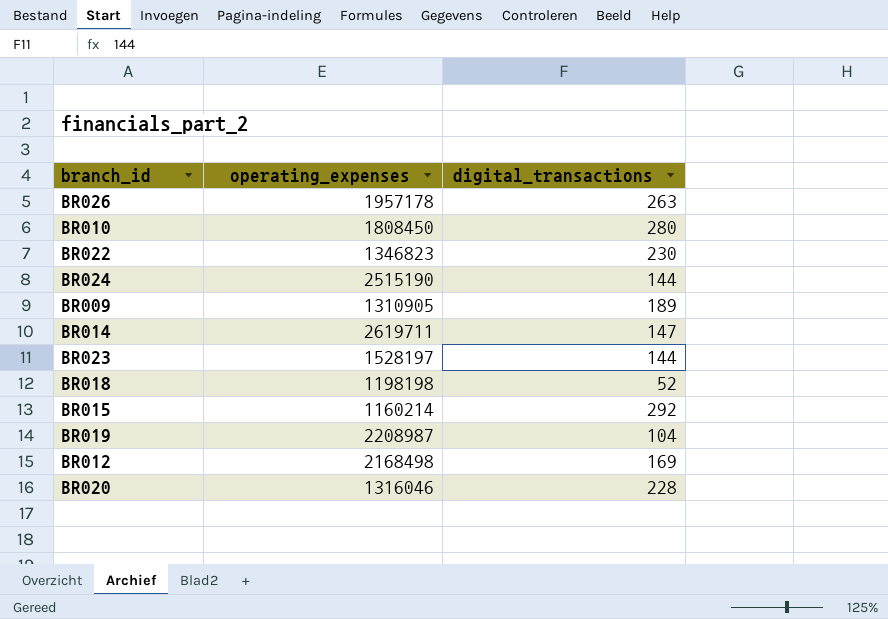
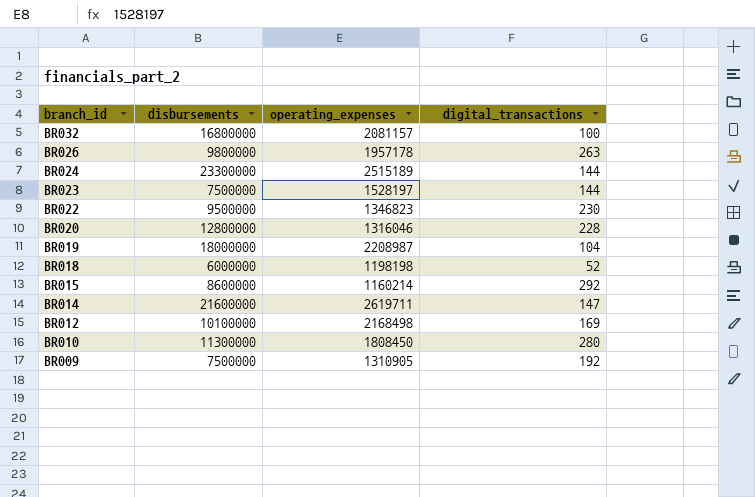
row order: none -> branch_id descending
column disbursements | position: none -> 2
row BR032: none -> 16800000 | 2081157 | 100
BR024 | operating_expenses: 2515190 -> 2515189
BR009 | digital_transactions: 189 -> 192

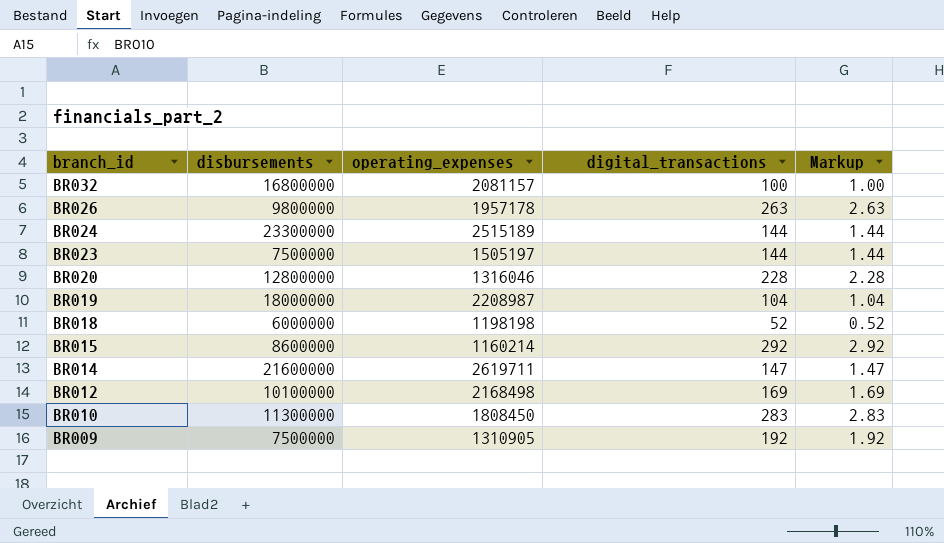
column Markup | formula: none -> [digital_transactions] * 0.01
row BR022: 9500000 | 1346823 | 230 -> none
BR023 | operating_expenses: 1528197 -> 1505197
BR010 | digital_transactions: 280 -> 283

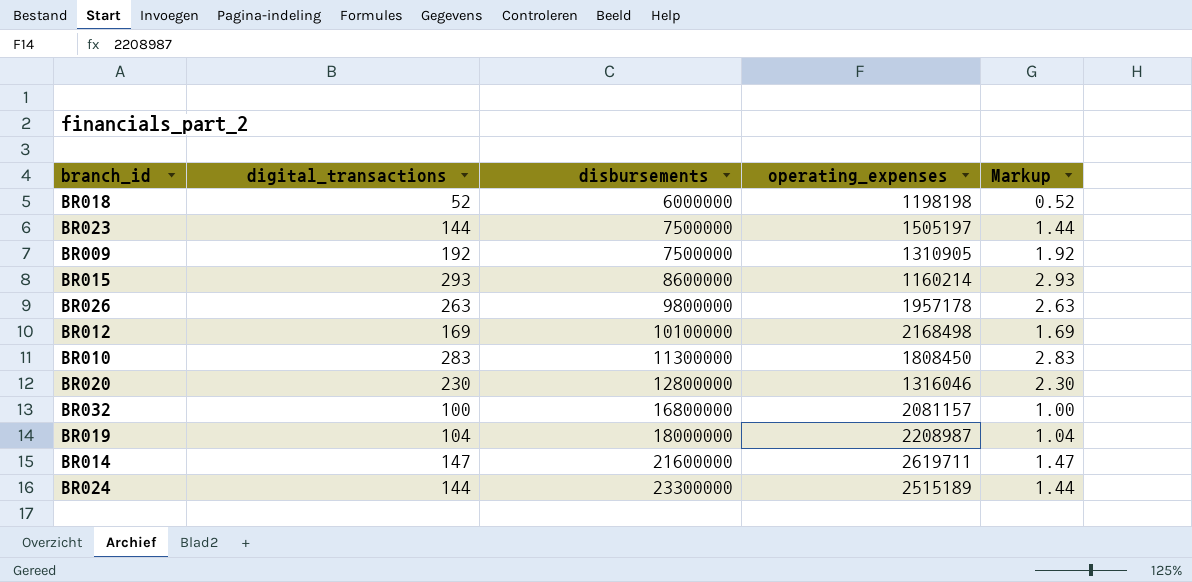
row order: branch_id descending -> disbursements ascending
column digital_transactions | position: 4 -> 2
BR015 | digital_transactions: 292 -> 293
BR015 | Markup: 2.92 -> 2.93
BR020 | digital_transactions: 228 -> 230
BR020 | Markup: 2.28 -> 2.30

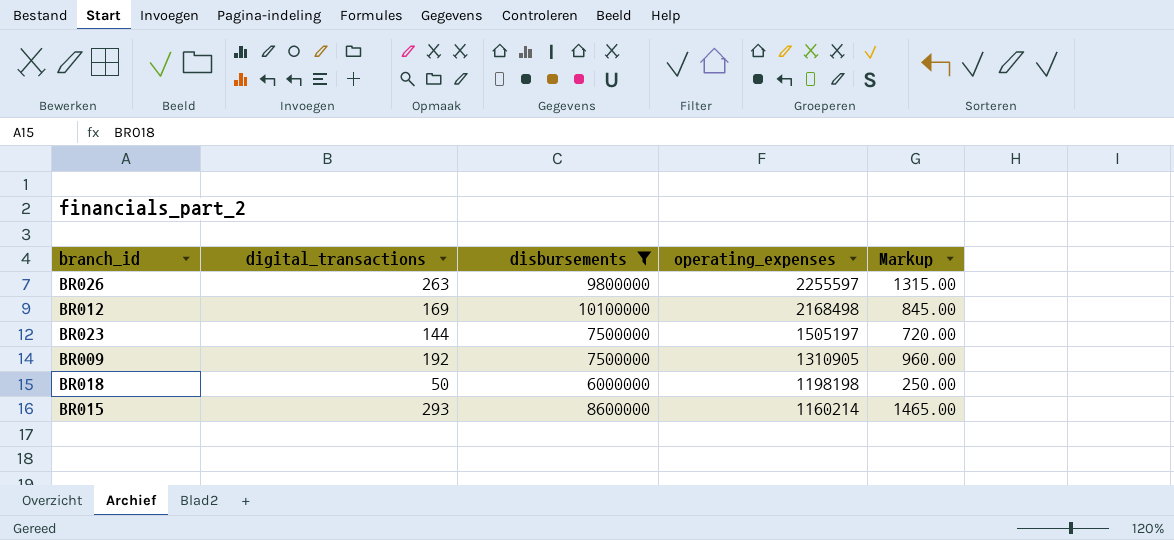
filter: none -> disbursements <= 10100000
row order: disbursements ascending -> operating_expenses descending
column Markup | formula: [digital_transactions] * 0.01 -> [digital_transactions] * 5
BR026 | operating_expenses: 1957178 -> 2255597
BR018 | digital_transactions: 52 -> 50

